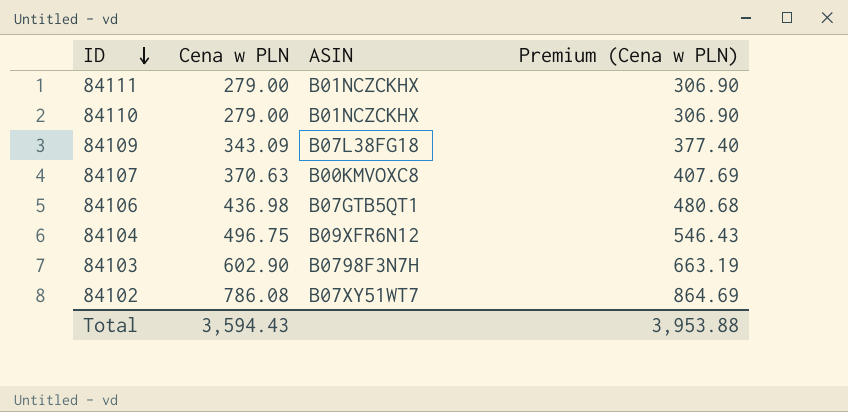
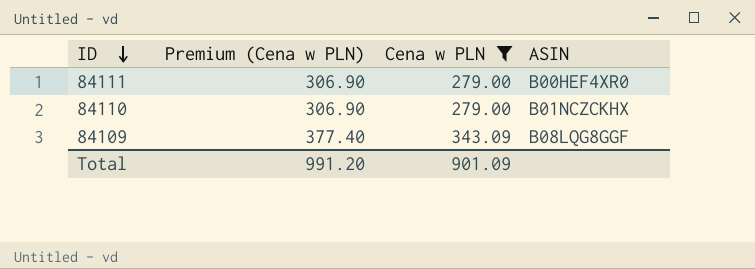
filter: none -> Cena w PLN <= 343.09
column Premium (Cena w PLN) | position: 4 -> 2
84111 | ASIN: B01NCZCKHX -> B00HEF4XR0
84109 | ASIN: B07L38FG18 -> B08LQG8GGF
Total | Premium (Cena w PLN): 3,953.88 -> 991.20
Total | Cena w PLN: 3,594.43 -> 901.09

